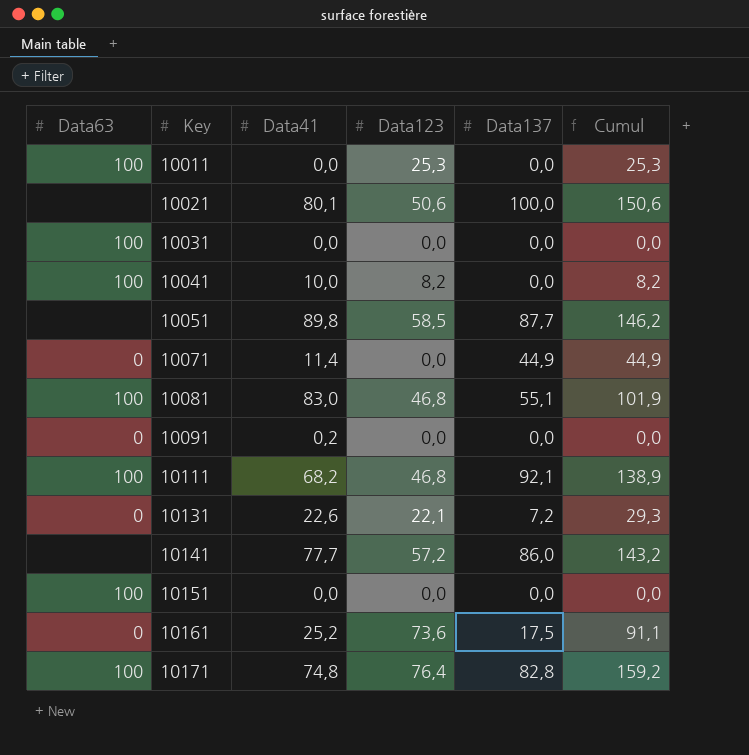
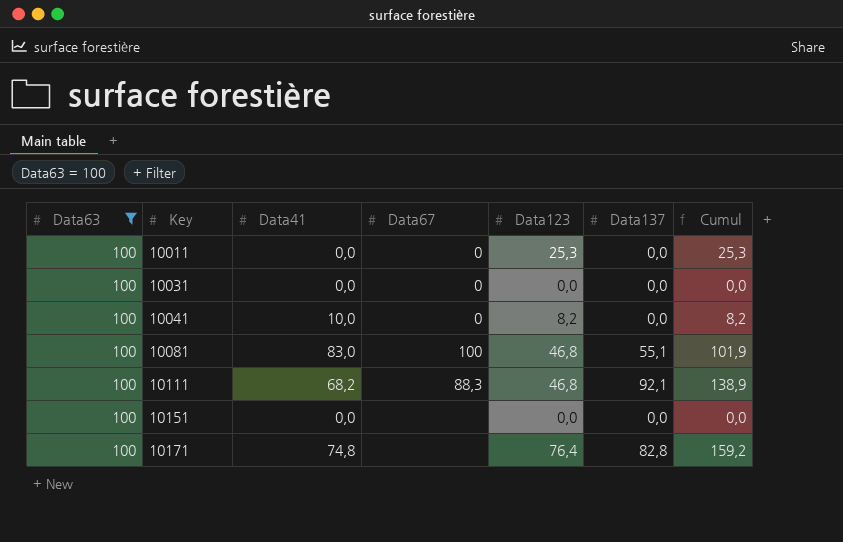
filter: none -> Data63 = 100
column Data67 | position: none -> 4

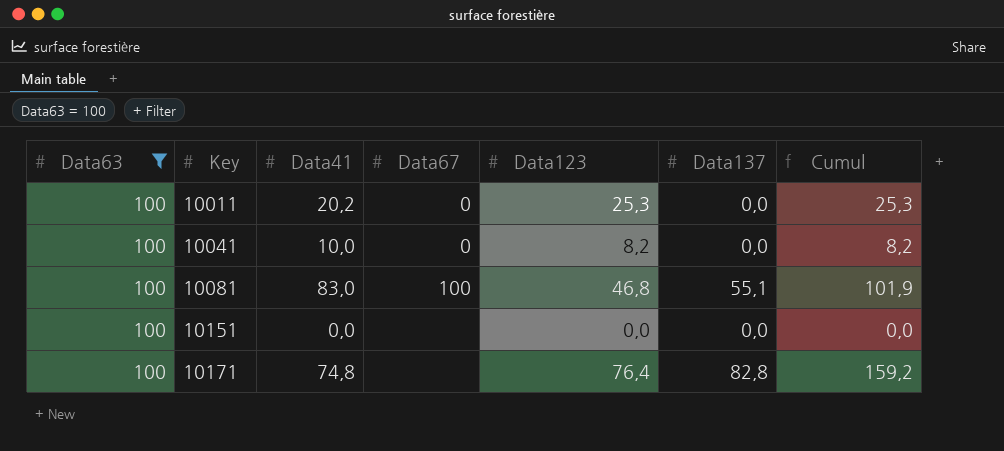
row 10031: 100 | 0,0 | 0 | 0,0 | 0,0 | 0,0 -> none
row 10111: 100 | 68,2 | 88,3 | 46,8 | 92,1 | 138,9 -> none
10011 | Data41: 0,0 -> 20,2

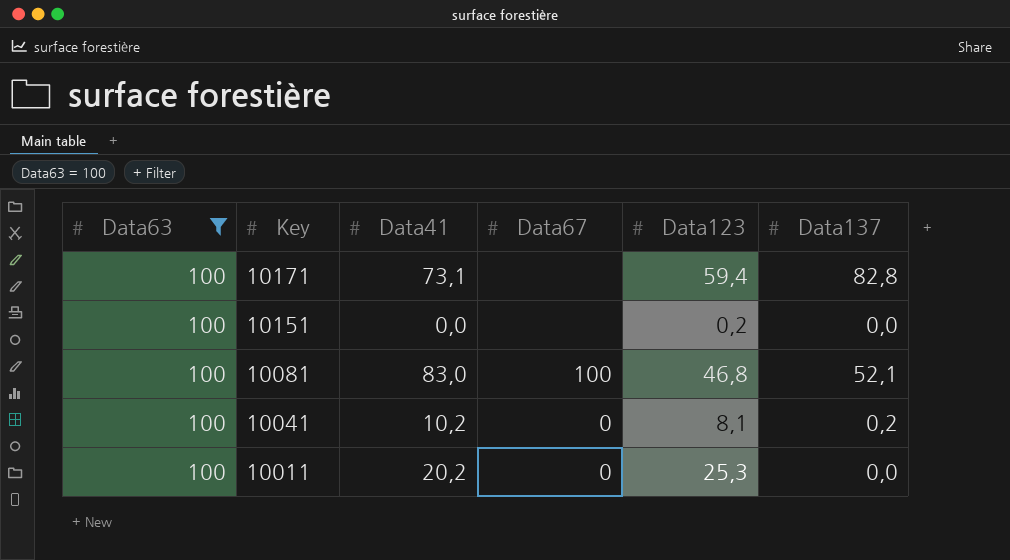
row order: Key ascending -> Key descending
column Cumul | formula: [Data123] + [Data137] -> none
10171 | Data41: 74,8 -> 73,1
10171 | Data123: 76,4 -> 59,4
10151 | Data123: 0,0 -> 0,2
10081 | Data137: 55,1 -> 52,1
10041 | Data41: 10,0 -> 10,2
10041 | Data123: 8,2 -> 8,1
10041 | Data137: 0,0 -> 0,2

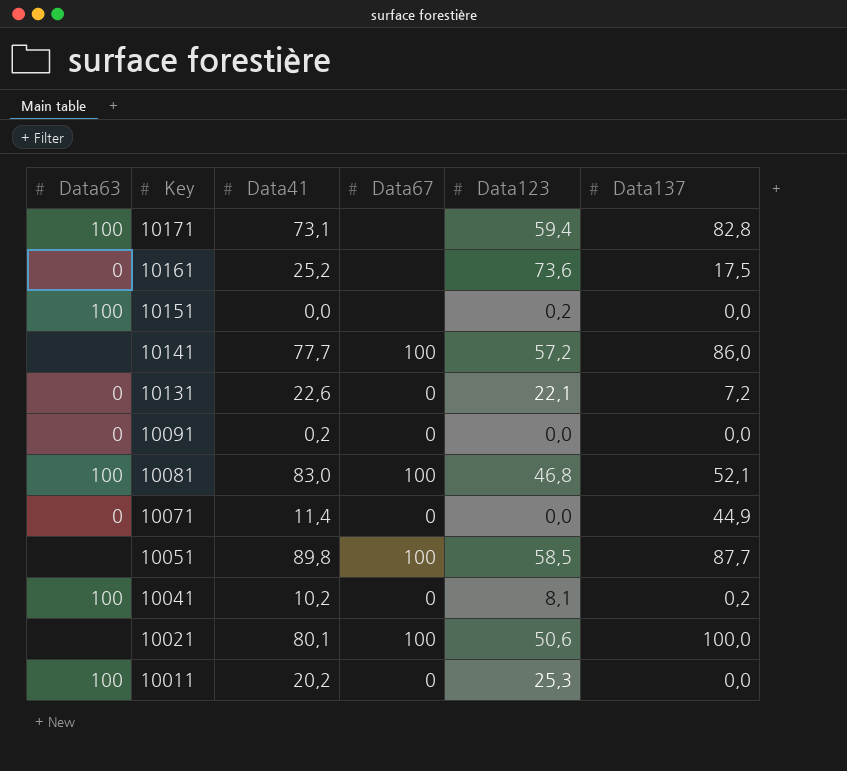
filter: Data63 = 100 -> none

